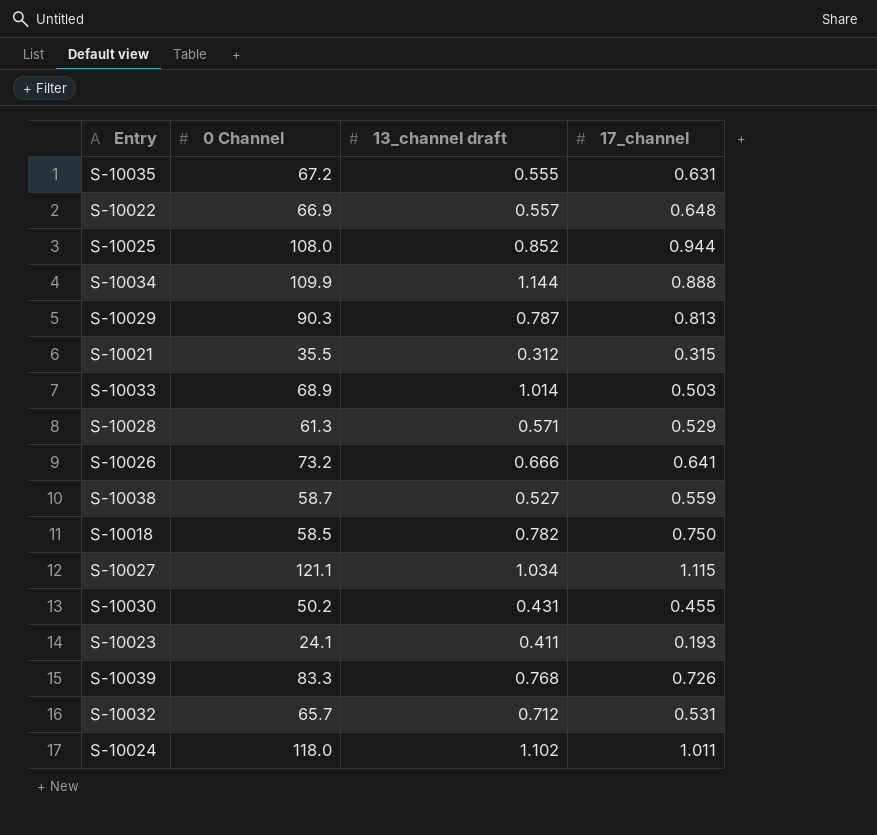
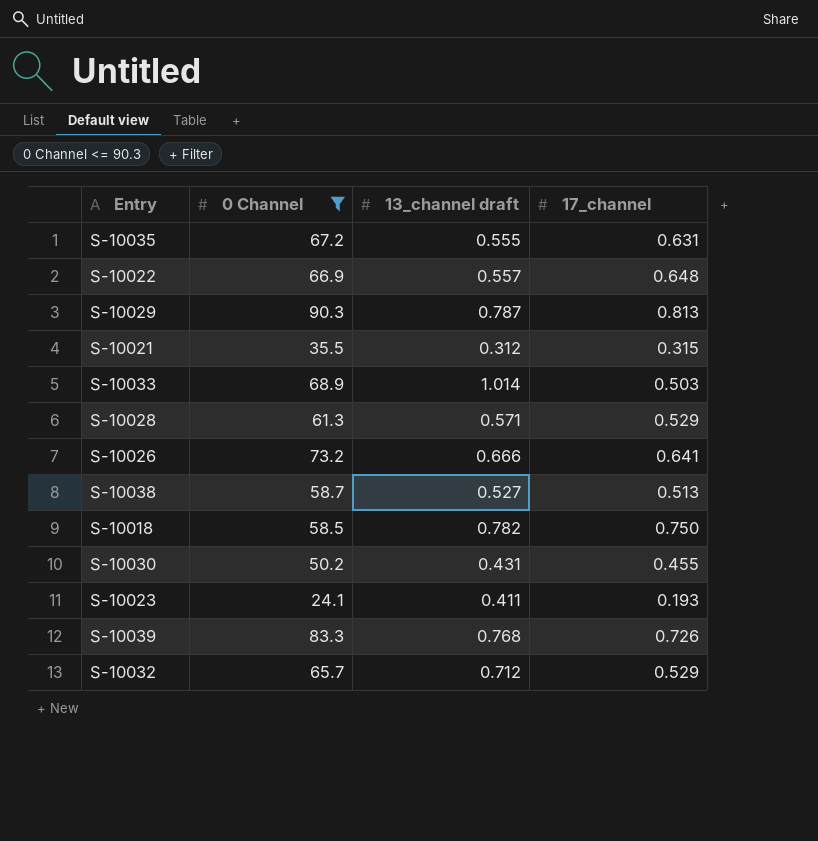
filter: none -> 0 Channel <= 90.3
S-10038 | 17_channel: 0.559 -> 0.513
S-10032 | 17_channel: 0.531 -> 0.529

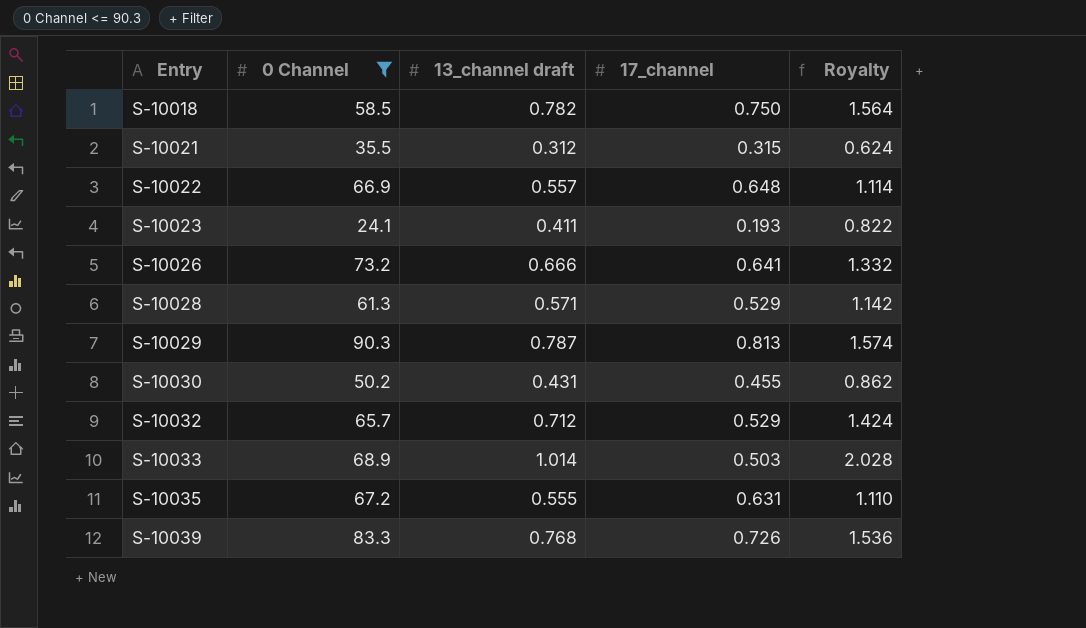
row order: none -> Entry ascending
column Royalty | formula: none -> [13_channel draft] * 2
row S-10038: 58.7 | 0.527 | 0.513 -> none

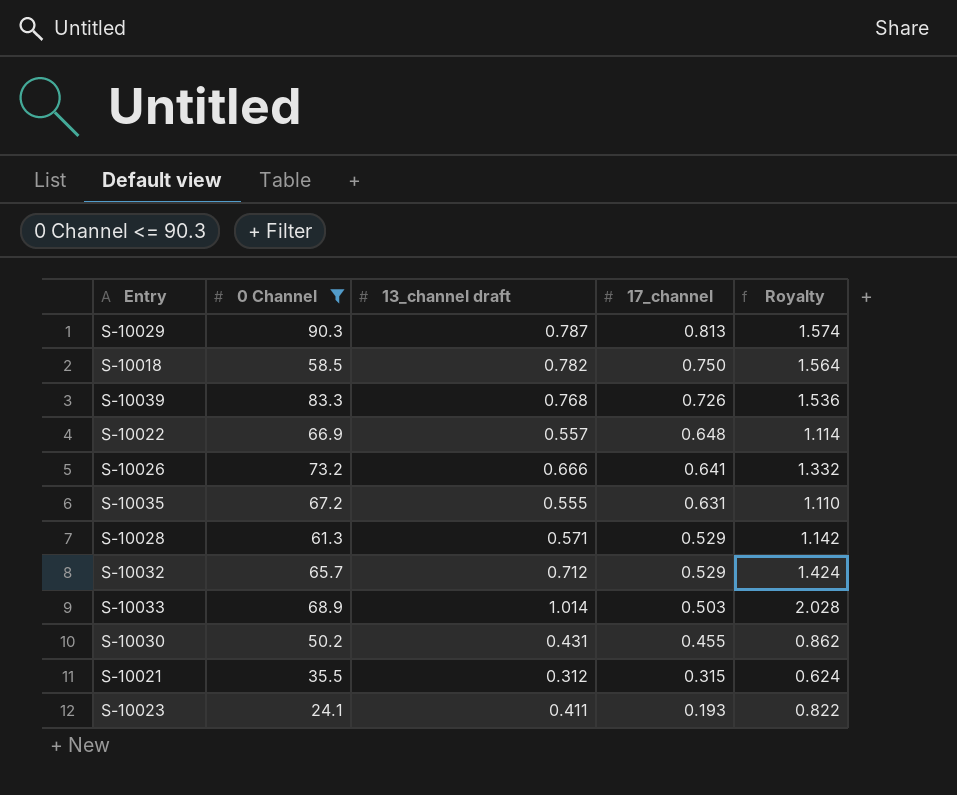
row order: Entry ascending -> 17_channel descending

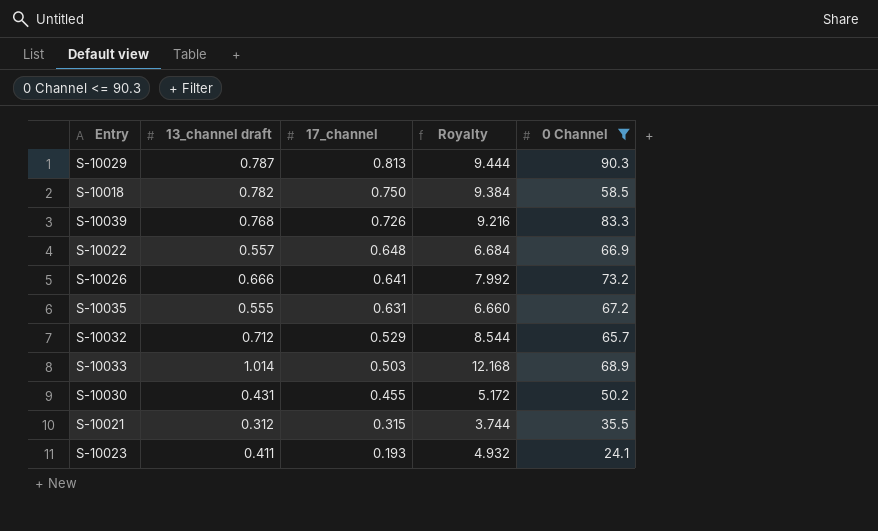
column Royalty | formula: [13_channel draft] * 2 -> [13_channel draft] * 12
column 0 Channel | position: 2 -> 5
row S-10028: 61.3 | 0.571 | 0.529 | 1.142 -> none

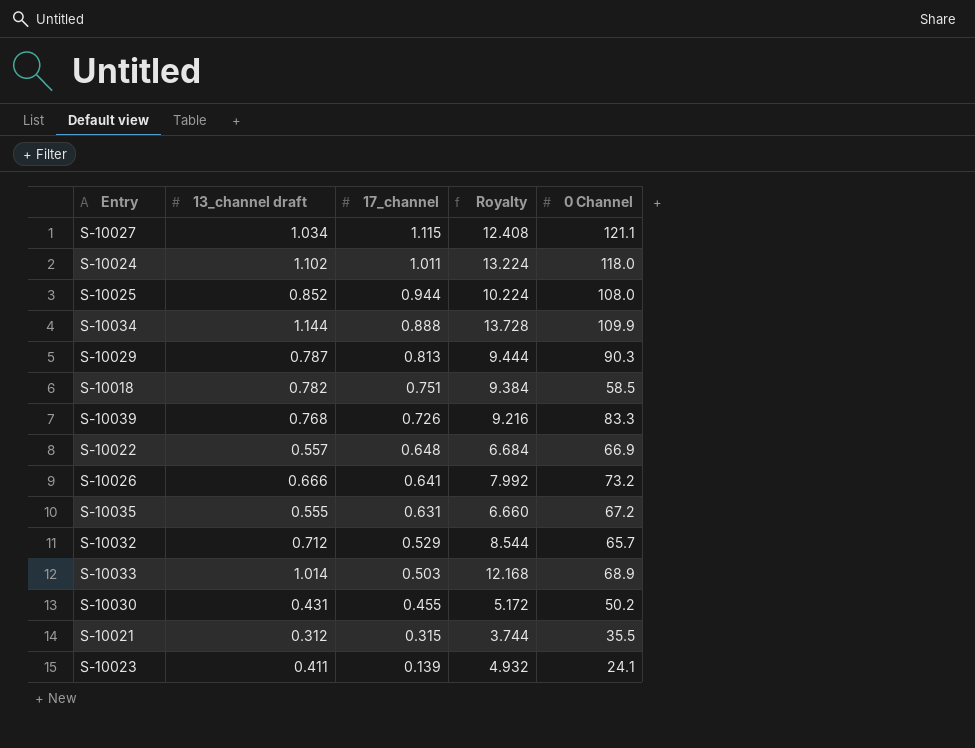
filter: 0 Channel <= 90.3 -> none
S-10018 | 17_channel: 0.750 -> 0.751
S-10023 | 17_channel: 0.193 -> 0.139

